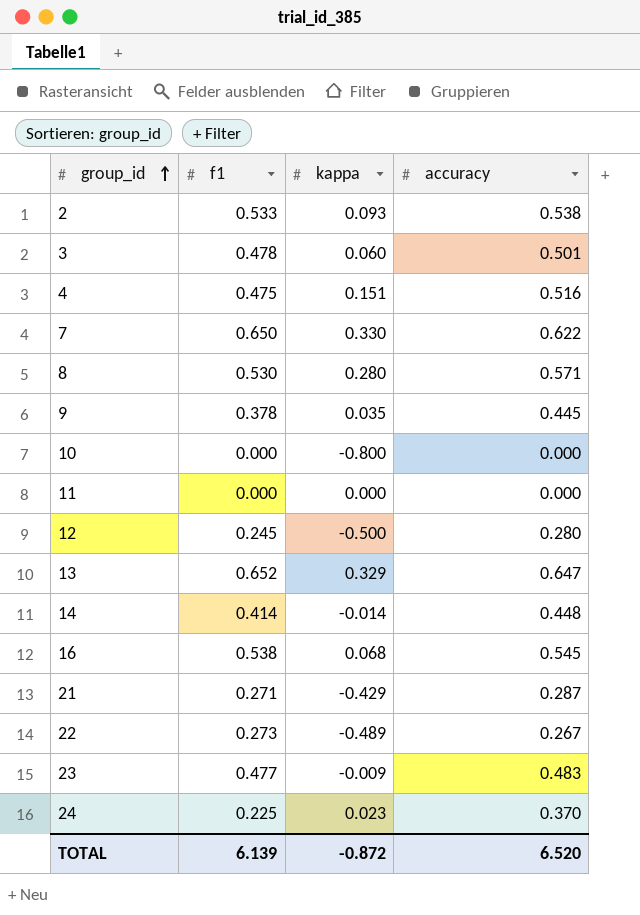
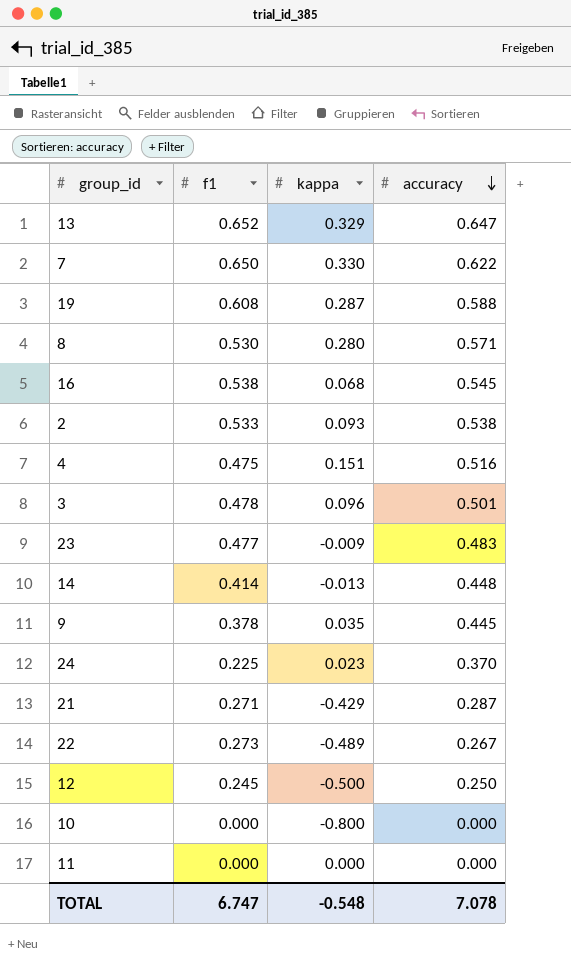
row order: group_id ascending -> accuracy descending
row 19: none -> 0.608 | 0.287 | 0.588
3 | kappa: 0.060 -> 0.096
14 | kappa: -0.014 -> -0.013
12 | accuracy: 0.280 -> 0.250
TOTAL | f1: 6.139 -> 6.747
TOTAL | kappa: -0.872 -> -0.548
TOTAL | accuracy: 6.520 -> 7.078

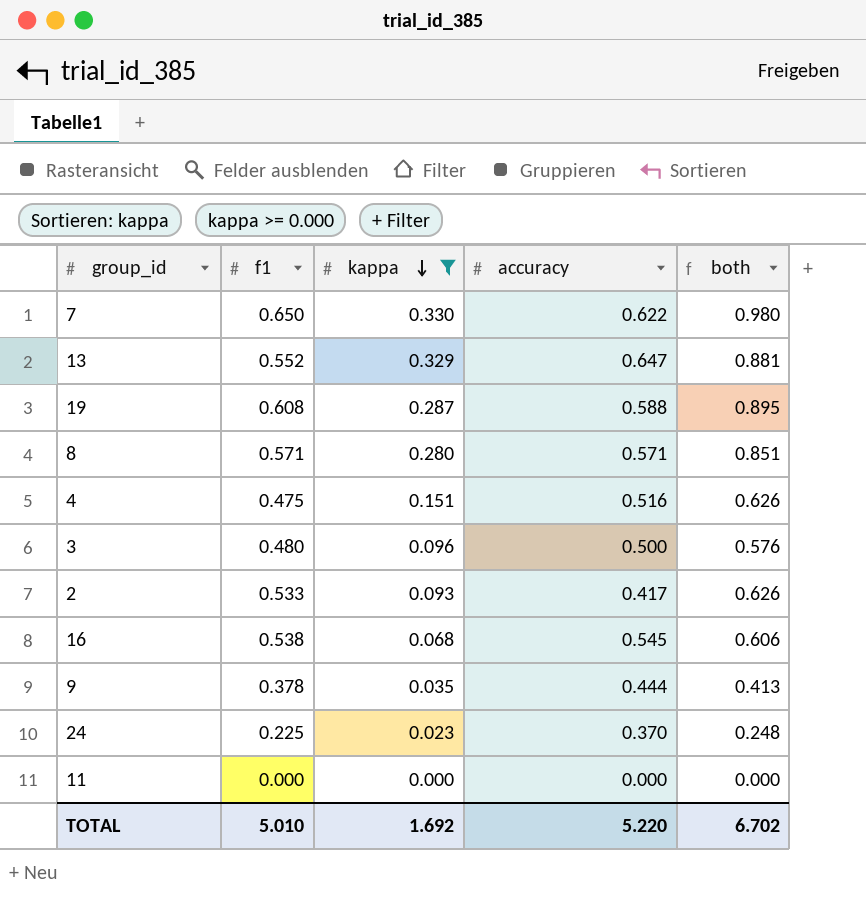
filter: none -> kappa >= 0.000
row order: accuracy descending -> kappa descending
column both | formula: none -> [f1] + [kappa]
13 | f1: 0.652 -> 0.552
8 | f1: 0.530 -> 0.571
3 | f1: 0.478 -> 0.480
3 | accuracy: 0.501 -> 0.500
2 | accuracy: 0.538 -> 0.417
9 | accuracy: 0.445 -> 0.444
TOTAL | f1: 6.747 -> 5.010
TOTAL | kappa: -0.548 -> 1.692
TOTAL | accuracy: 7.078 -> 5.220

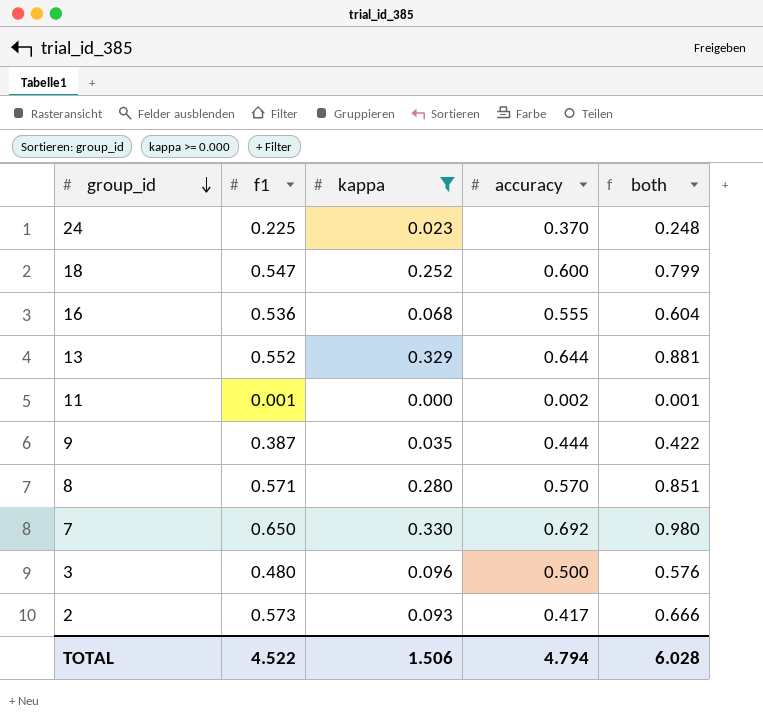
row order: kappa descending -> group_id descending
row 19: 0.608 | 0.287 | 0.588 | 0.895 -> none
row 4: 0.475 | 0.151 | 0.516 | 0.626 -> none
row 18: none -> 0.547 | 0.252 | 0.600 | 0.799
16 | f1: 0.538 -> 0.536
16 | accuracy: 0.545 -> 0.555
16 | both: 0.606 -> 0.604
13 | accuracy: 0.647 -> 0.644
11 | f1: 0.000 -> 0.001
11 | accuracy: 0.000 -> 0.002
11 | both: 0.000 -> 0.001
9 | f1: 0.378 -> 0.387
9 | both: 0.413 -> 0.422
8 | accuracy: 0.571 -> 0.570
7 | accuracy: 0.622 -> 0.692
2 | f1: 0.533 -> 0.573
2 | both: 0.626 -> 0.666
TOTAL | f1: 5.010 -> 4.522
TOTAL | kappa: 1.692 -> 1.506
TOTAL | accuracy: 5.220 -> 4.794
TOTAL | both: 6.702 -> 6.028

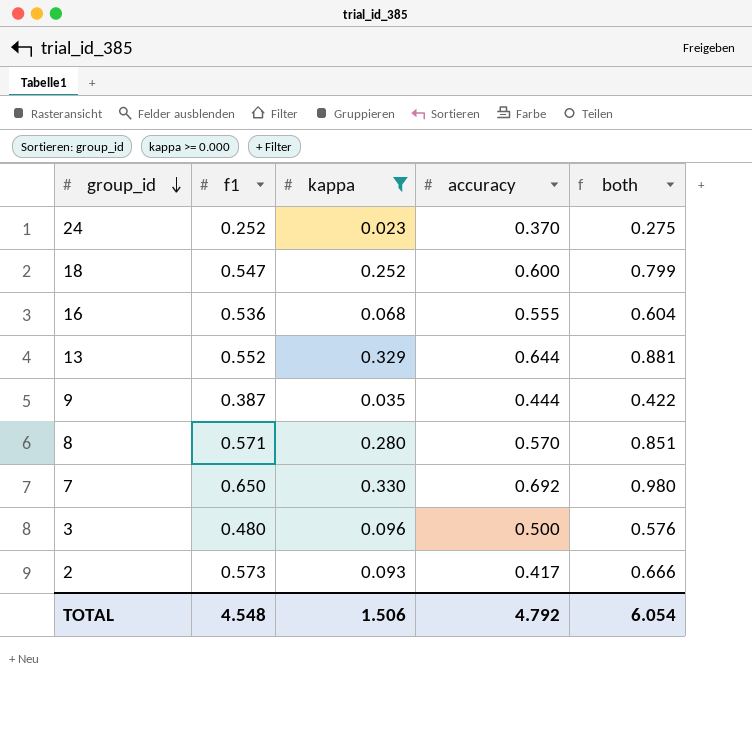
row 11: 0.001 | 0.000 | 0.002 | 0.001 -> none
24 | f1: 0.225 -> 0.252
24 | both: 0.248 -> 0.275
TOTAL | f1: 4.522 -> 4.548
TOTAL | accuracy: 4.794 -> 4.792
TOTAL | both: 6.028 -> 6.054

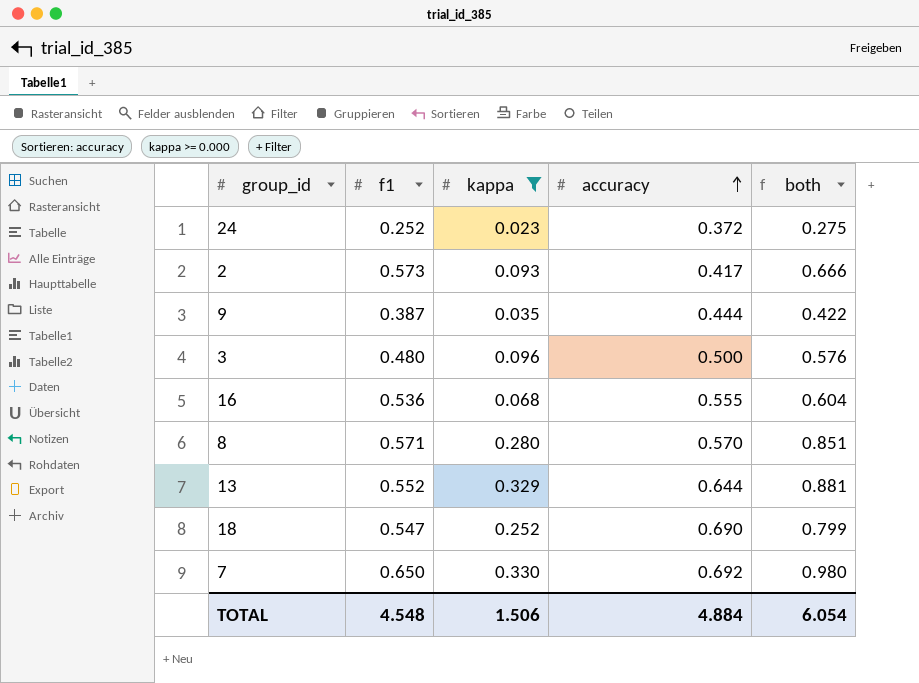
row order: group_id descending -> accuracy ascending
24 | accuracy: 0.370 -> 0.372
18 | accuracy: 0.600 -> 0.690
TOTAL | accuracy: 4.792 -> 4.884

